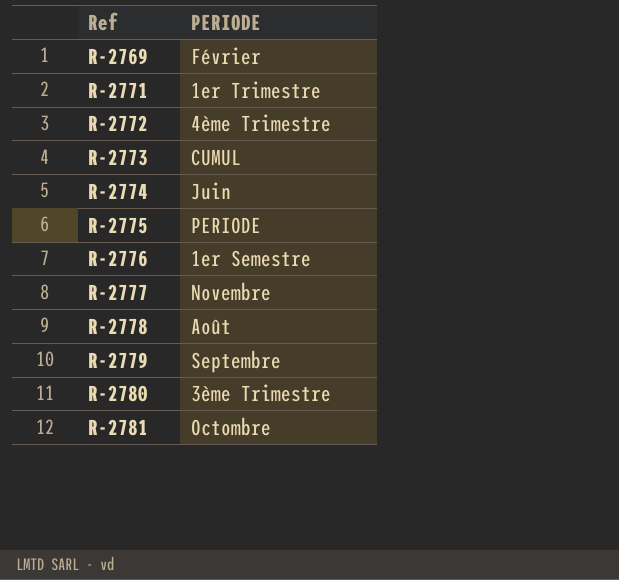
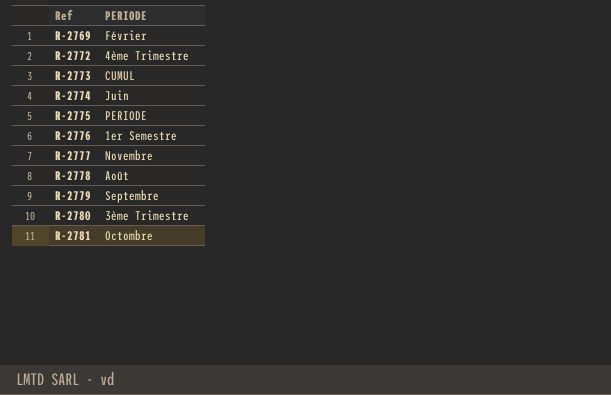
row R-2771: 1er Trimestre -> none

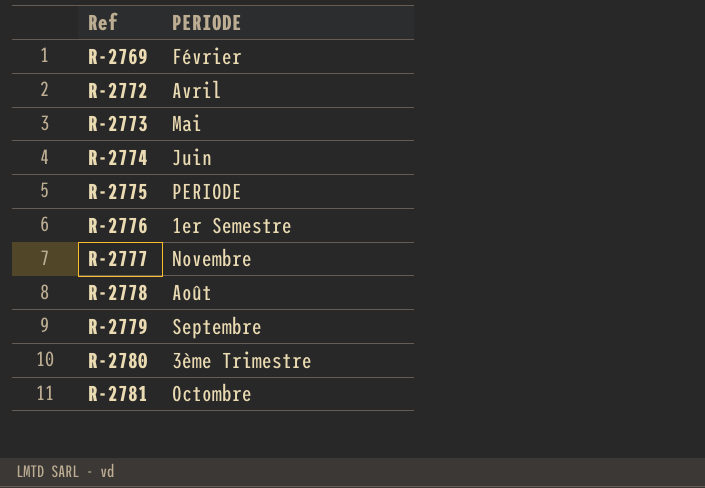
R-2772 | PERIODE: 4ème Trimestre -> Avril
R-2773 | PERIODE: CUMUL -> Mai

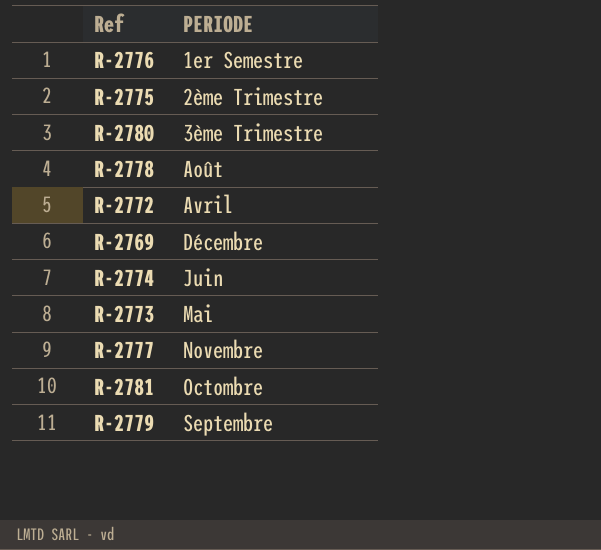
row order: Ref ascending -> PERIODE ascending
R-2775 | PERIODE: PERIODE -> 2ème Trimestre
R-2769 | PERIODE: Février -> Décembre

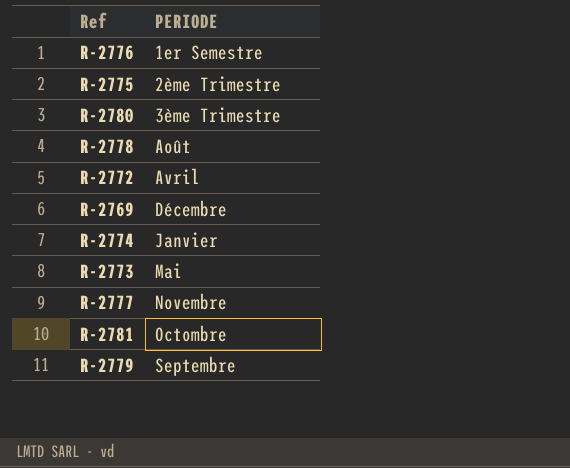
R-2774 | PERIODE: Juin -> Janvier

